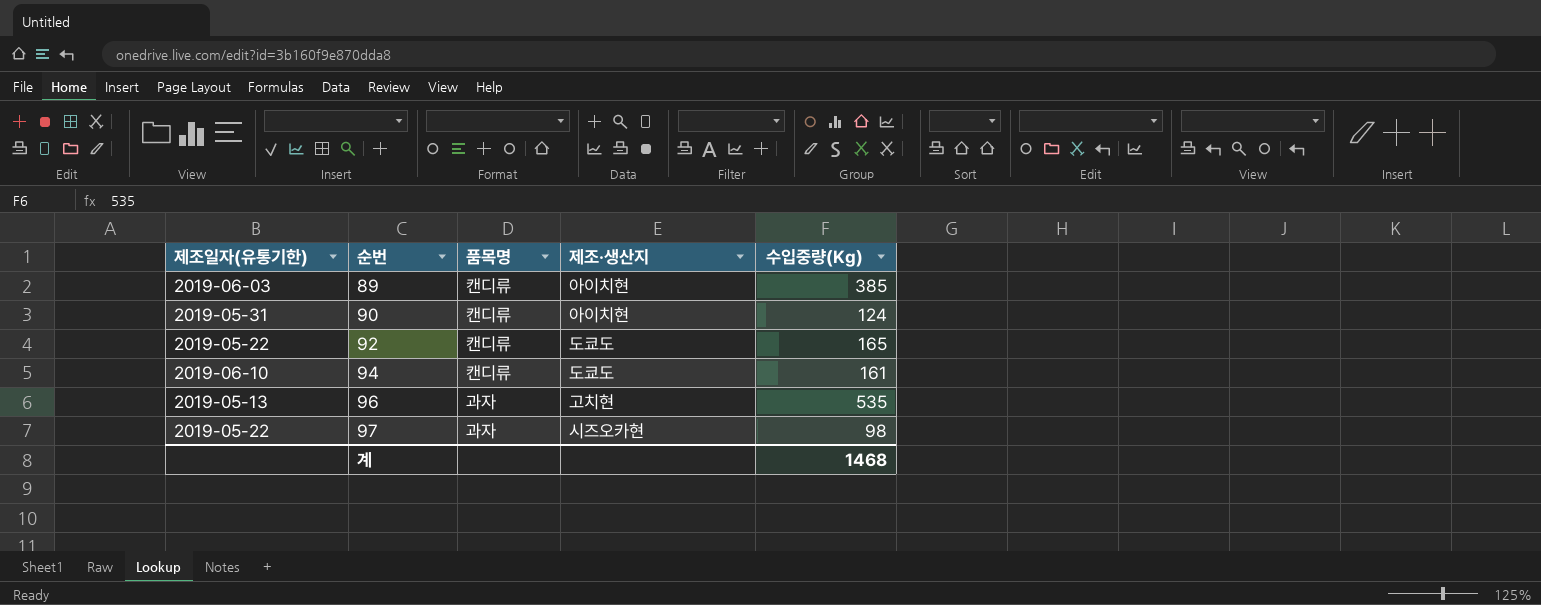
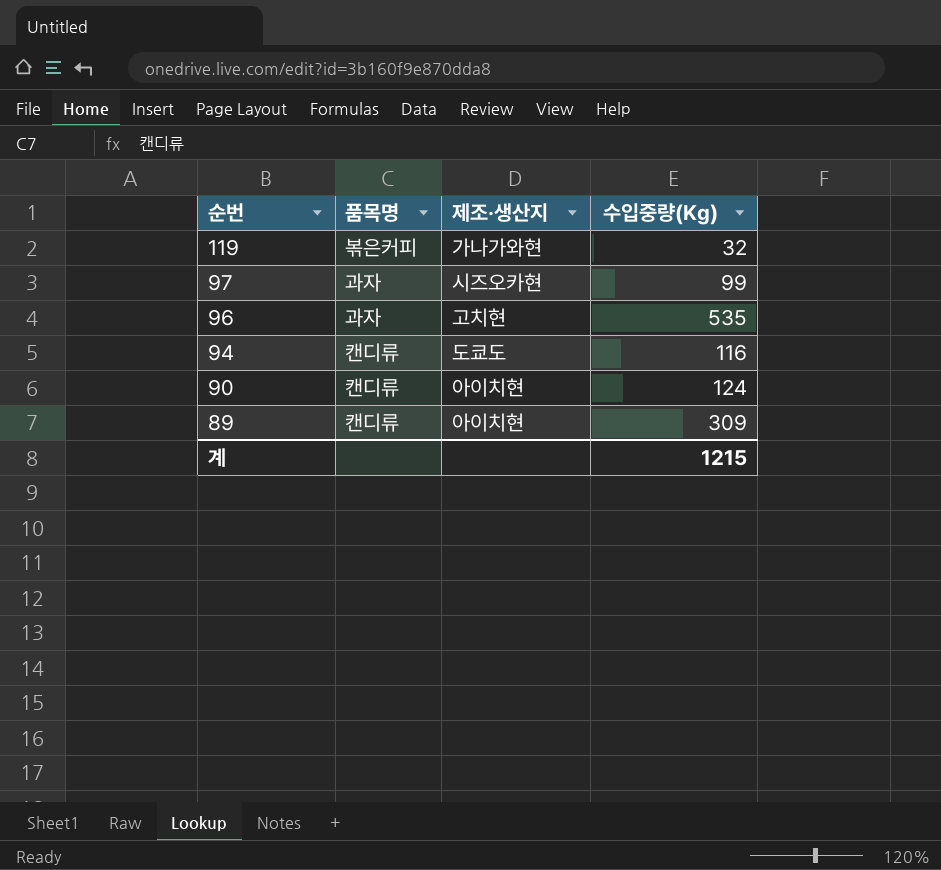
row order: 순번 ascending -> 순번 descending
column 제조일자(유통기한) | position: 1 -> none
row 92: 2019-05-22 | 캔디류 | 도쿄도 | 165 -> none
row 119: none -> 볶은커피 | 가나가와현 | 32
97 | 수입중량(Kg): 98 -> 99
94 | 수입중량(Kg): 161 -> 116
89 | 수입중량(Kg): 385 -> 309
계 | 수입중량(Kg): 1468 -> 1215

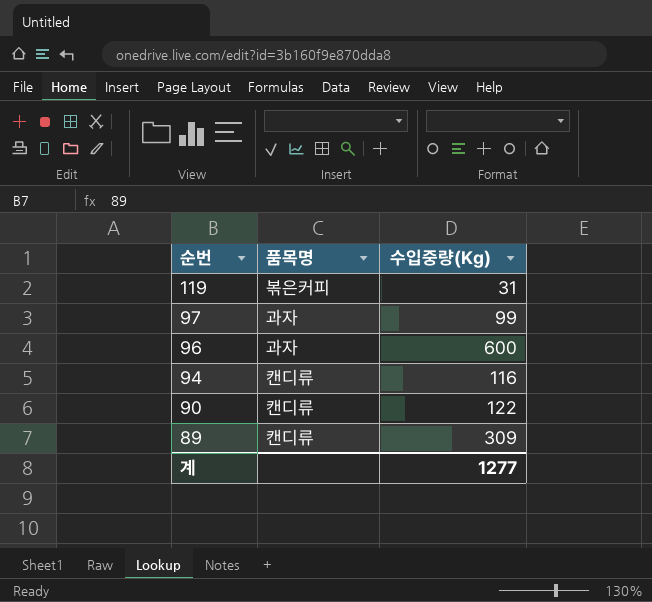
column 제조·생산지 | position: 3 -> none
119 | 수입중량(Kg): 32 -> 31
96 | 수입중량(Kg): 535 -> 600
90 | 수입중량(Kg): 124 -> 122
계 | 수입중량(Kg): 1215 -> 1277

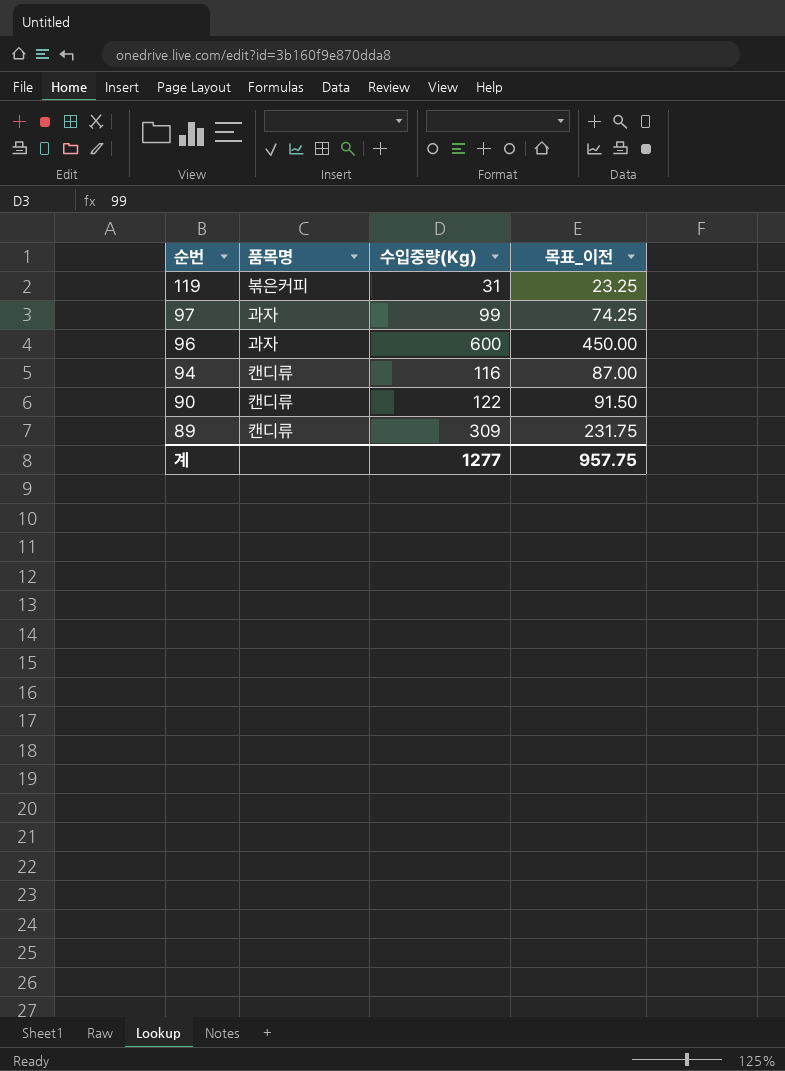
column 목표_이전 | formula: none -> [수입중량(Kg)] * 0.75

